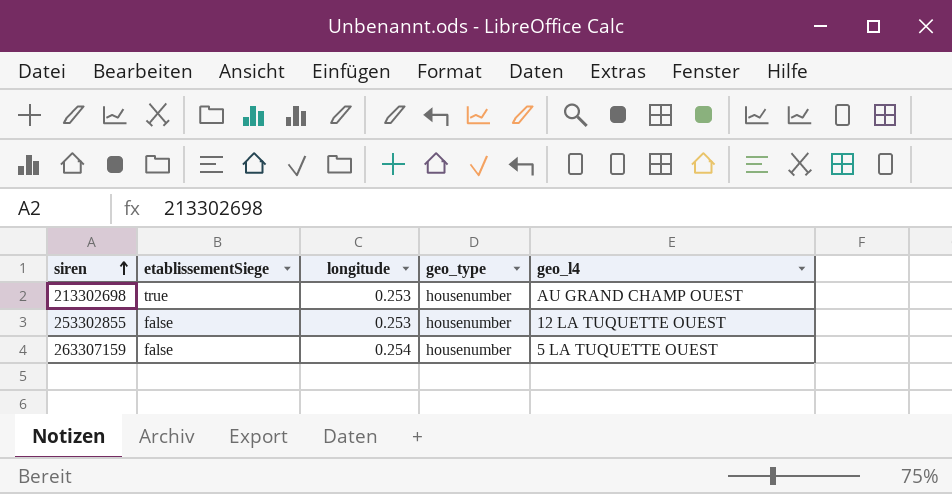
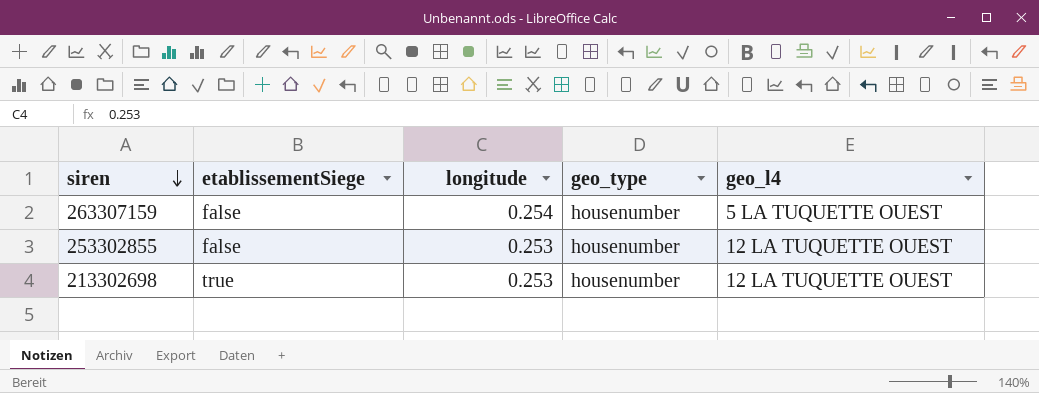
row order: siren ascending -> siren descending
213302698 | geo_l4: AU GRAND CHAMP OUEST -> 12 LA TUQUETTE OUEST

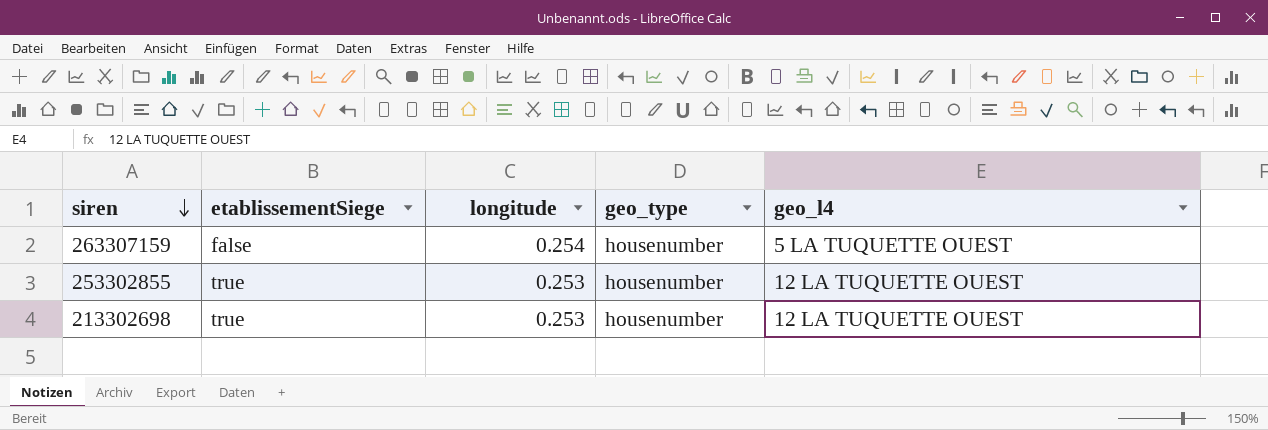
253302855 | etablissementSiege: false -> true

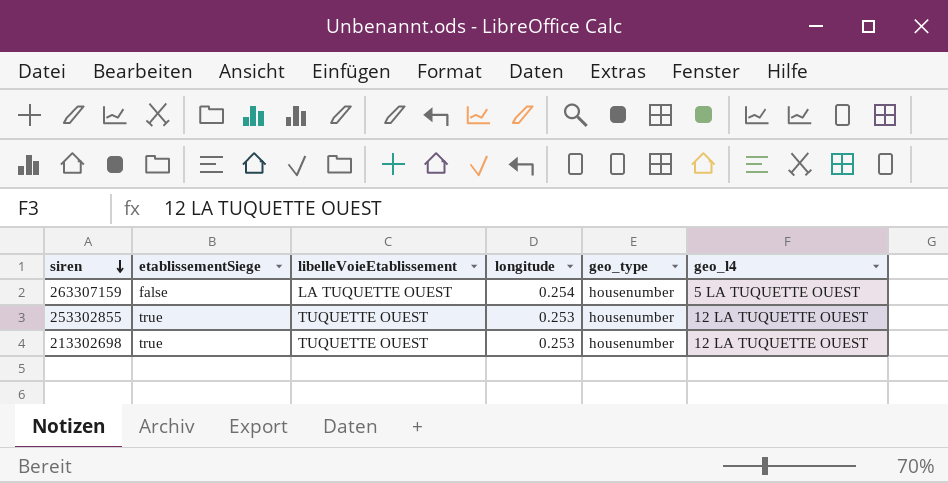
column libelleVoieEtablissement | position: none -> 3

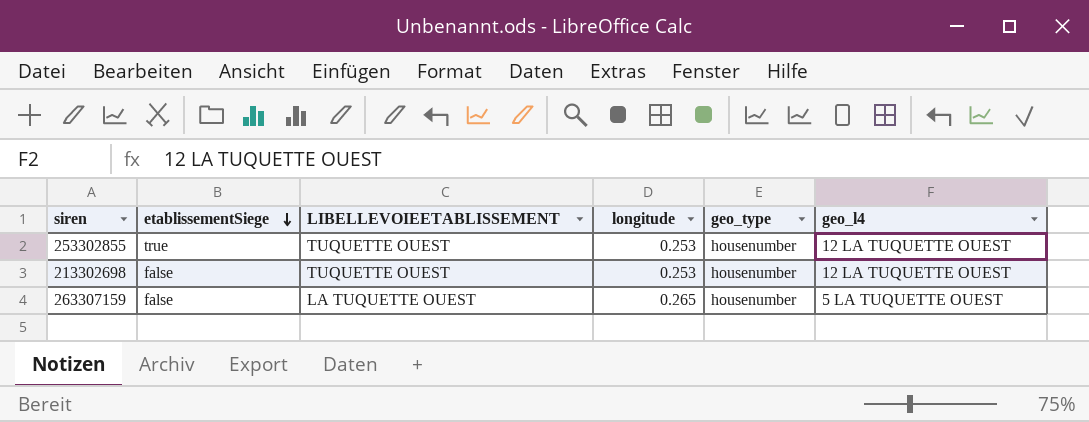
row order: siren descending -> etablissementSiege descending
column name: libelleVoieEtablissement -> LIBELLEVOIEETABLISSEMENT
213302698 | etablissementSiege: true -> false
263307159 | longitude: 0.254 -> 0.265

